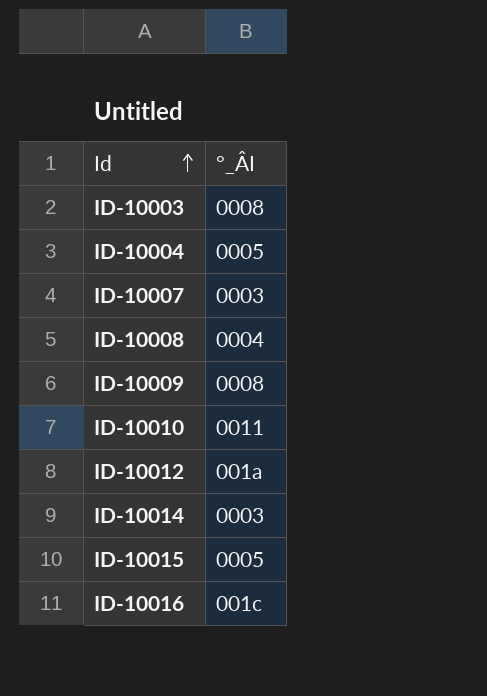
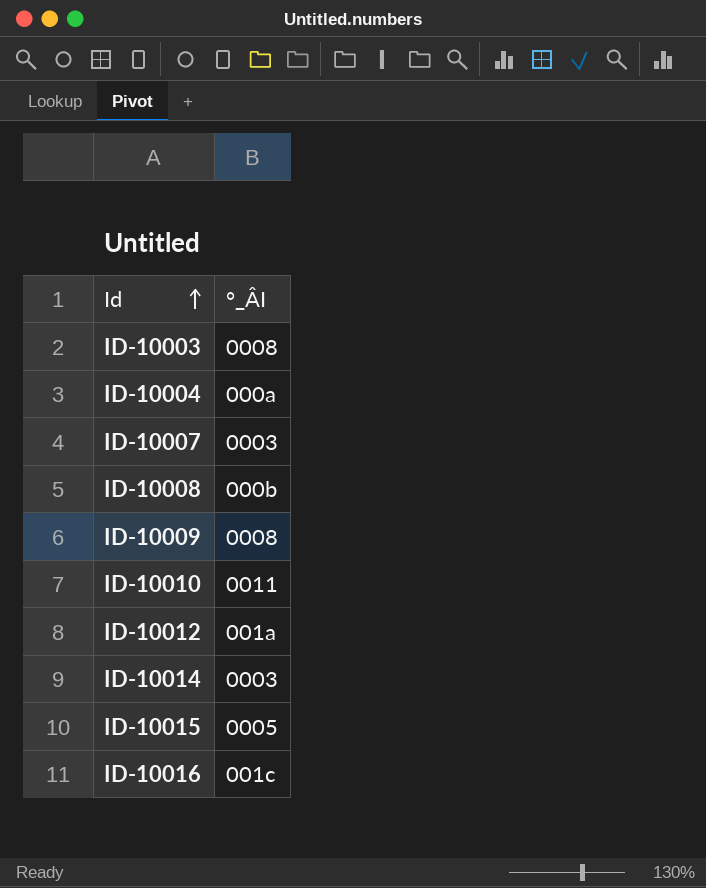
ID-10004 | °_ÂI: 0005 -> 000a
ID-10008 | °_ÂI: 0004 -> 000b

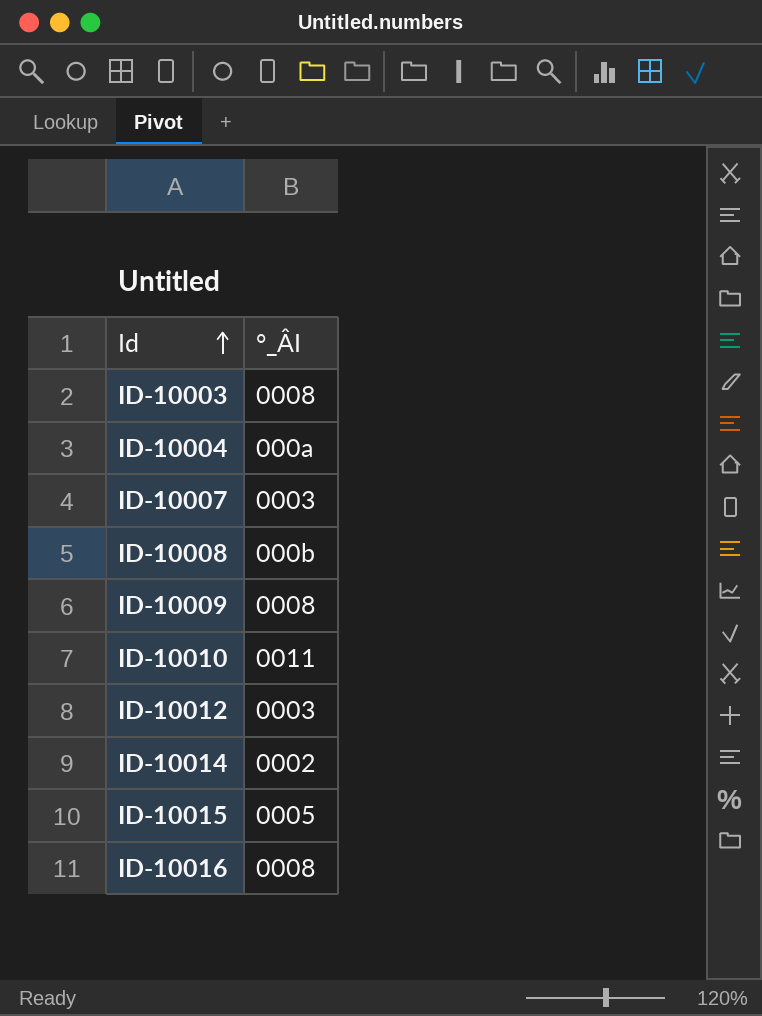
ID-10012 | °_ÂI: 001a -> 0003
ID-10014 | °_ÂI: 0003 -> 0002
ID-10016 | °_ÂI: 001c -> 0008

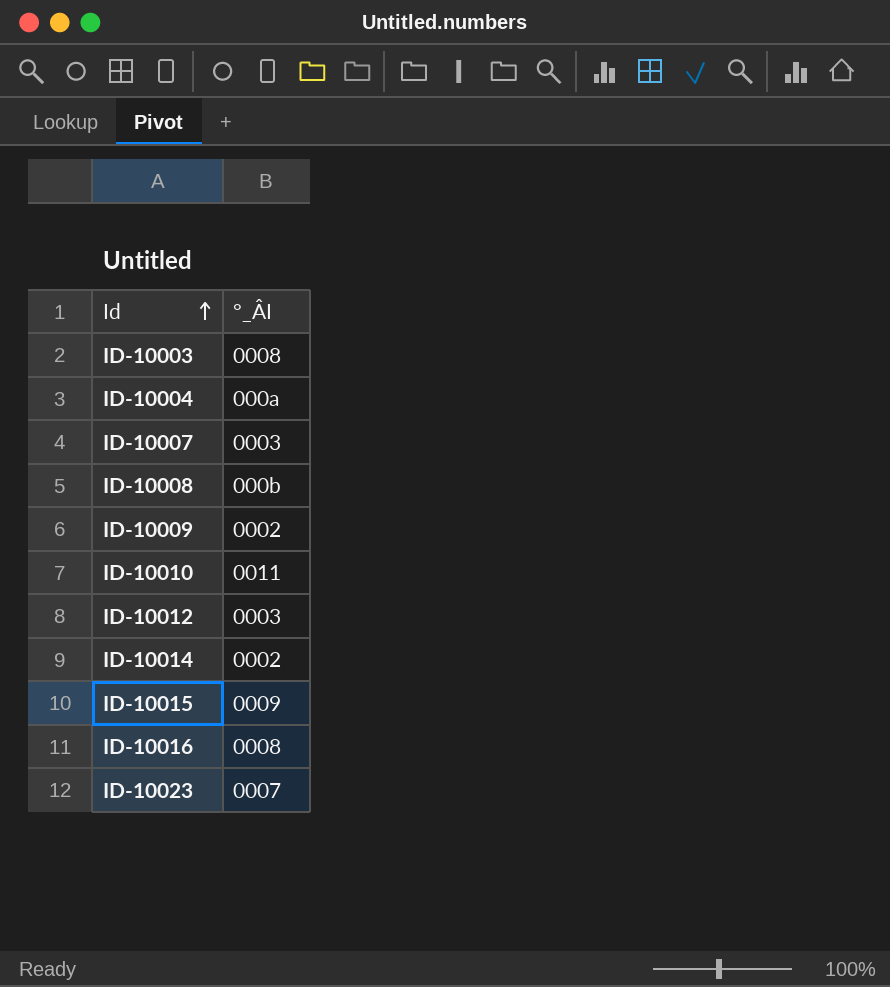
ID-10009 | °_ÂI: 0008 -> 0002
ID-10015 | °_ÂI: 0005 -> 0009
row ID-10023: none -> 0007

